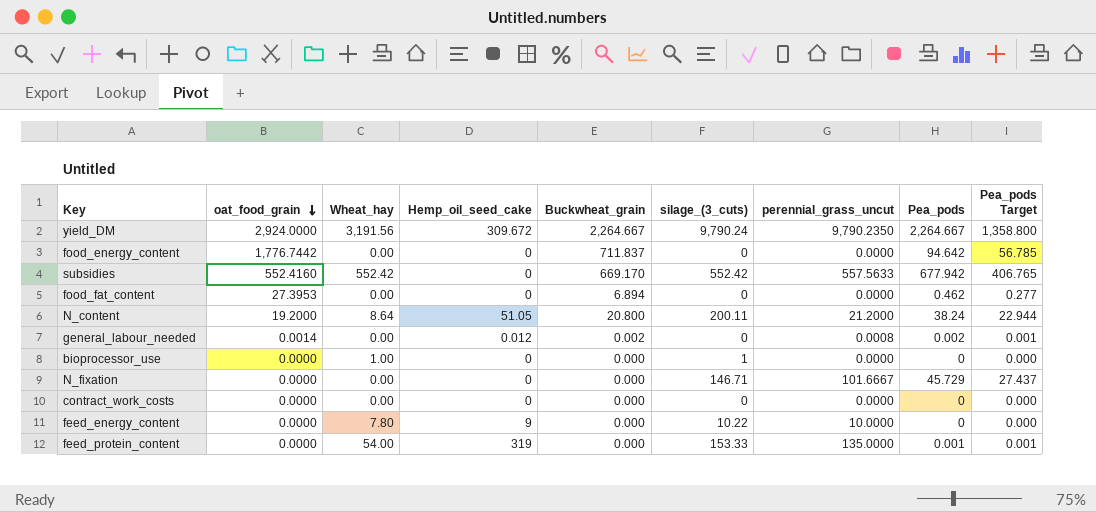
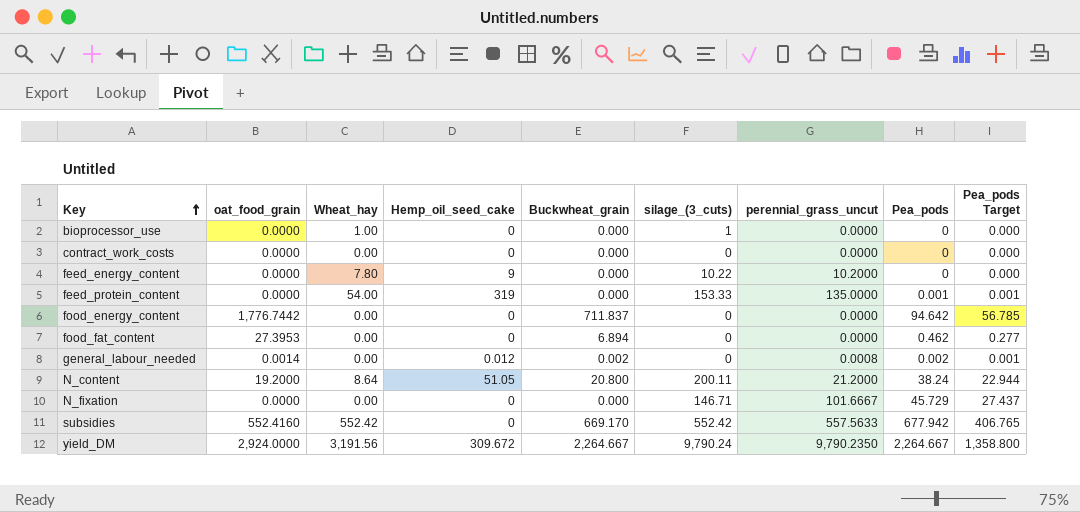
row order: oat_food_grain descending -> Key ascending
feed_energy_content | perennial_grass_uncut: 10.0000 -> 10.2000

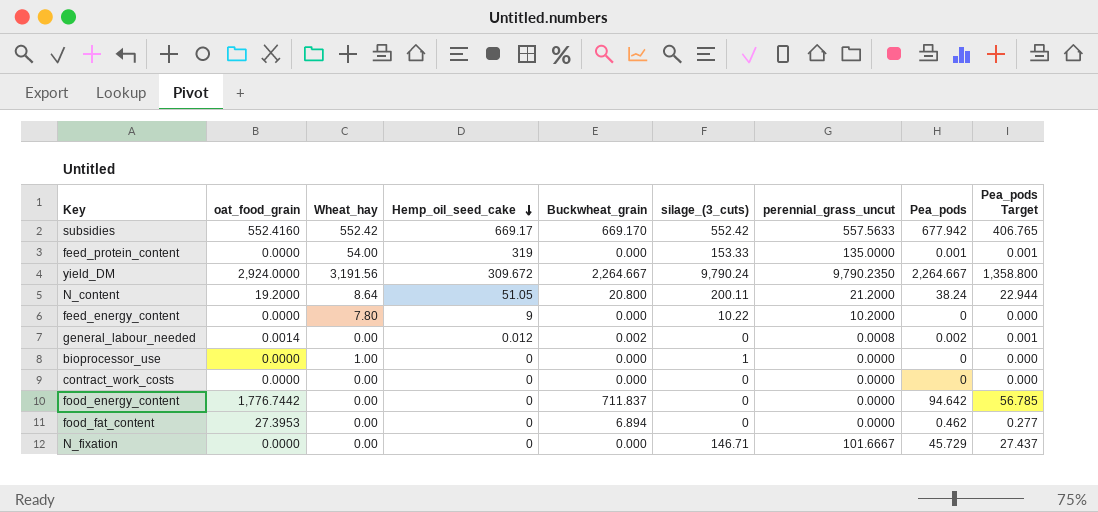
row order: Key ascending -> Hemp_oil_seed_cake descending
subsidies | Hemp_oil_seed_cake: 0 -> 669.17

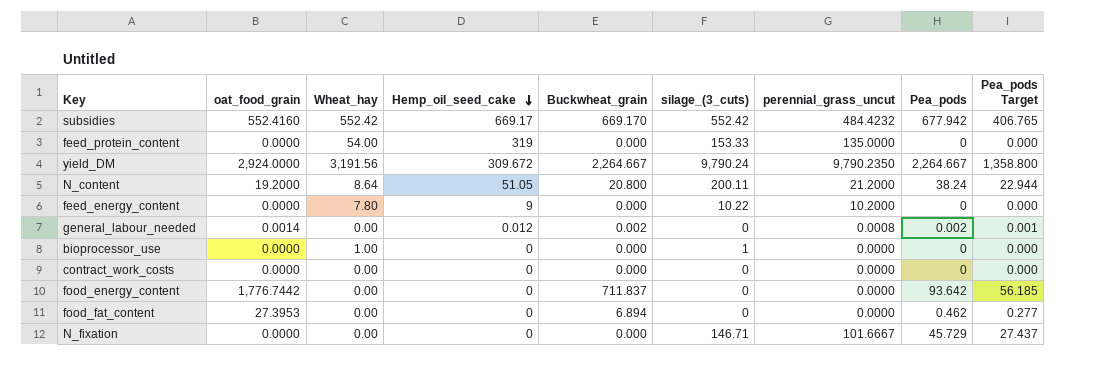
subsidies | perennial_grass_uncut: 557.5633 -> 484.4232
feed_protein_content | Pea_pods: 0.001 -> 0
feed_protein_content | Pea_pods Target: 0.001 -> 0.000
food_energy_content | Pea_pods: 94.642 -> 93.642
food_energy_content | Pea_pods Target: 56.785 -> 56.185

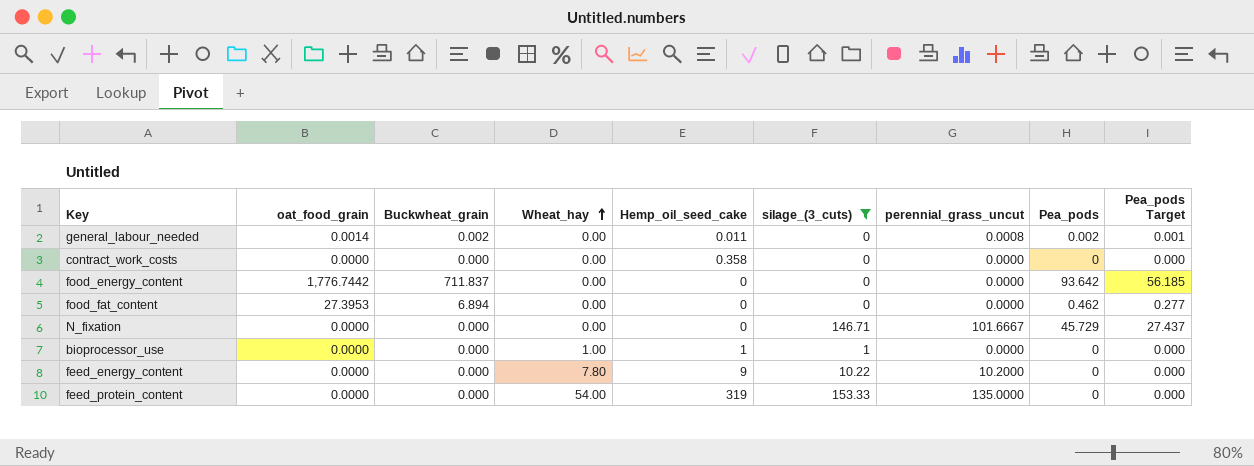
filter: none -> silage_(3_cuts) <= 153.33
row order: Hemp_oil_seed_cake descending -> Wheat_hay ascending
column Buckwheat_grain | position: 5 -> 3
general_labour_needed | Hemp_oil_seed_cake: 0.012 -> 0.011
contract_work_costs | Hemp_oil_seed_cake: 0 -> 0.358
bioprocessor_use | Hemp_oil_seed_cake: 0 -> 1

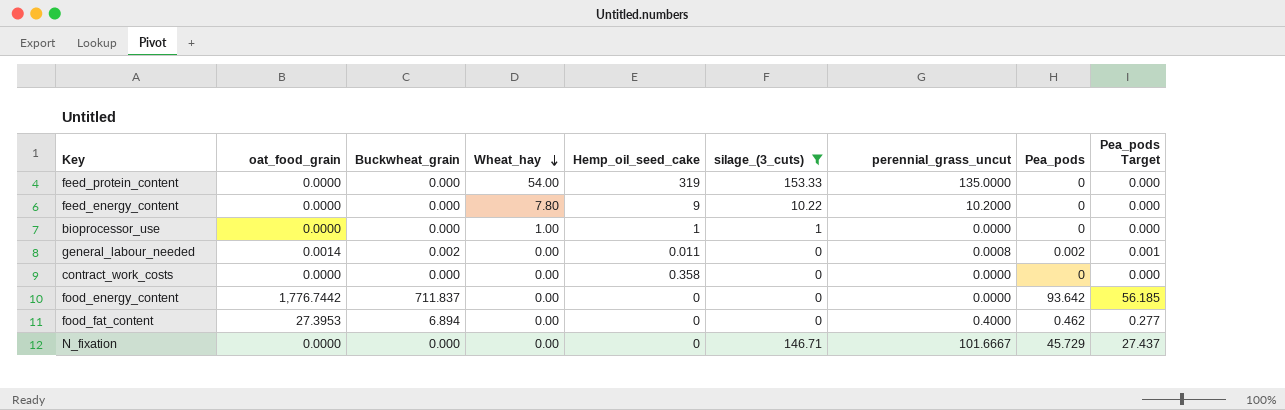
row order: Wheat_hay ascending -> Wheat_hay descending
food_fat_content | perennial_grass_uncut: 0.0000 -> 0.4000

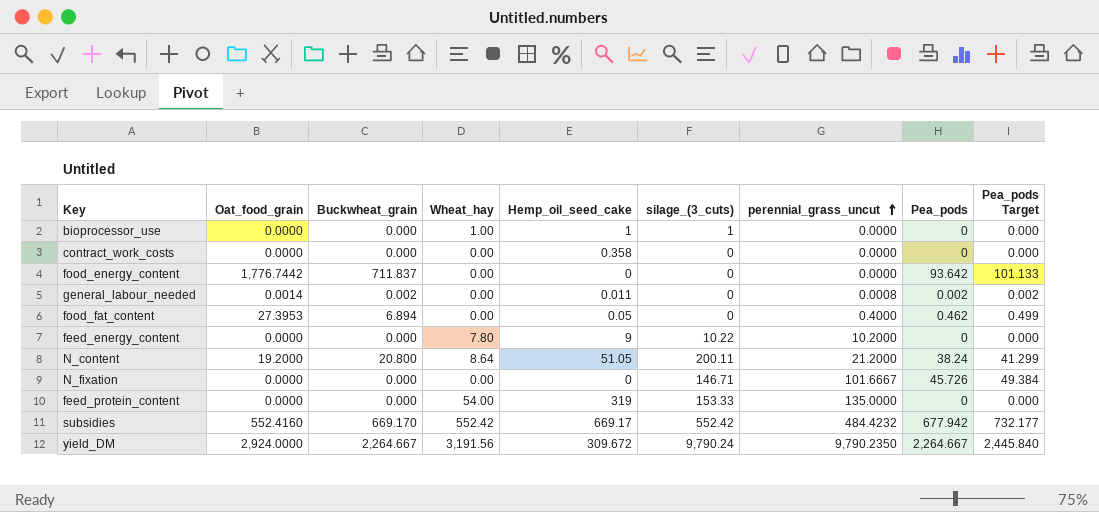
filter: silage_(3_cuts) <= 153.33 -> none
row order: Wheat_hay descending -> perennial_grass_uncut ascending
column name: oat_food_grain -> Oat_food_grain
column Pea_pods Target | formula: [Pea_pods] * 0.6 -> [Pea_pods] * 1.08
food_fat_content | Hemp_oil_seed_cake: 0 -> 0.05
N_fixation | Pea_pods: 45.729 -> 45.726

